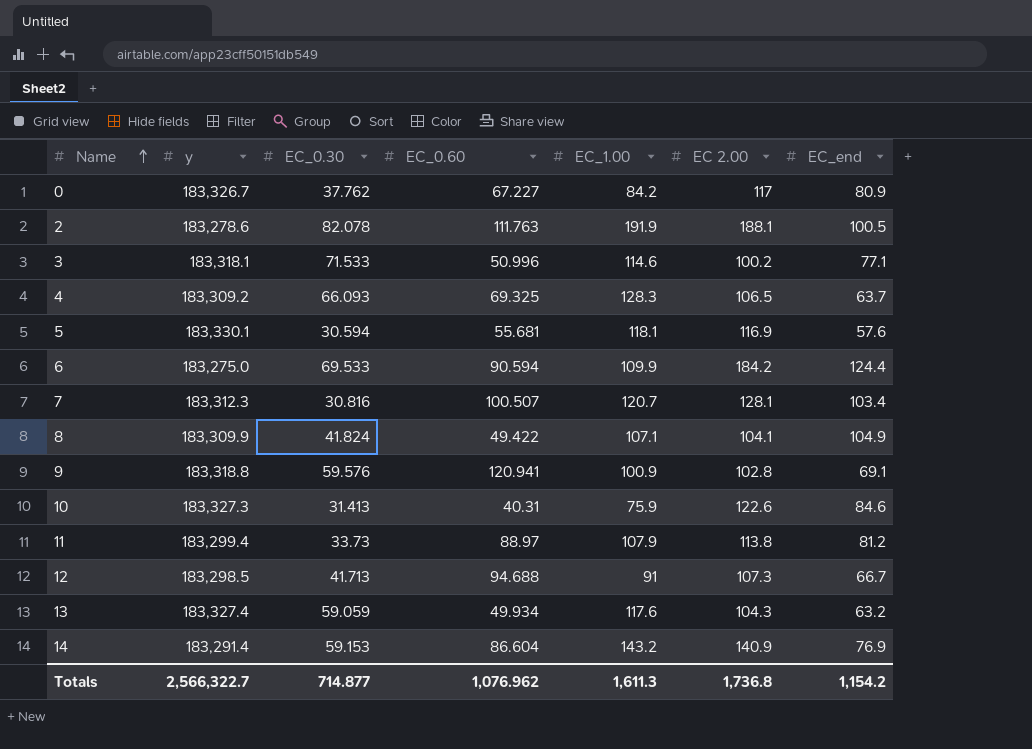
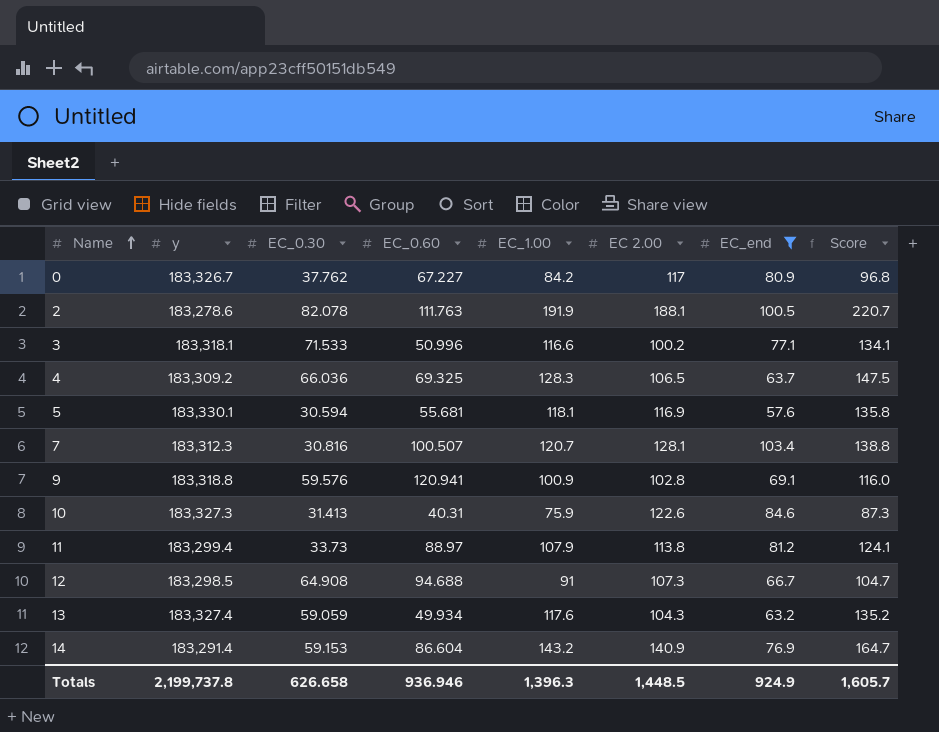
filter: none -> EC_end <= 103.4
column Score | formula: none -> [EC_1.00] * 1.15
3 | EC_1.00: 114.6 -> 116.6
4 | EC_0.30: 66.093 -> 66.036
12 | EC_0.30: 41.713 -> 64.908
Totals | y: 2,566,322.7 -> 2,199,737.8
Totals | EC_0.30: 714.877 -> 626.658
Totals | EC_0.60: 1,076.962 -> 936.946
Totals | EC_1.00: 1,611.3 -> 1,396.3
Totals | EC 2.00: 1,736.8 -> 1,448.5
Totals | EC_end: 1,154.2 -> 924.9

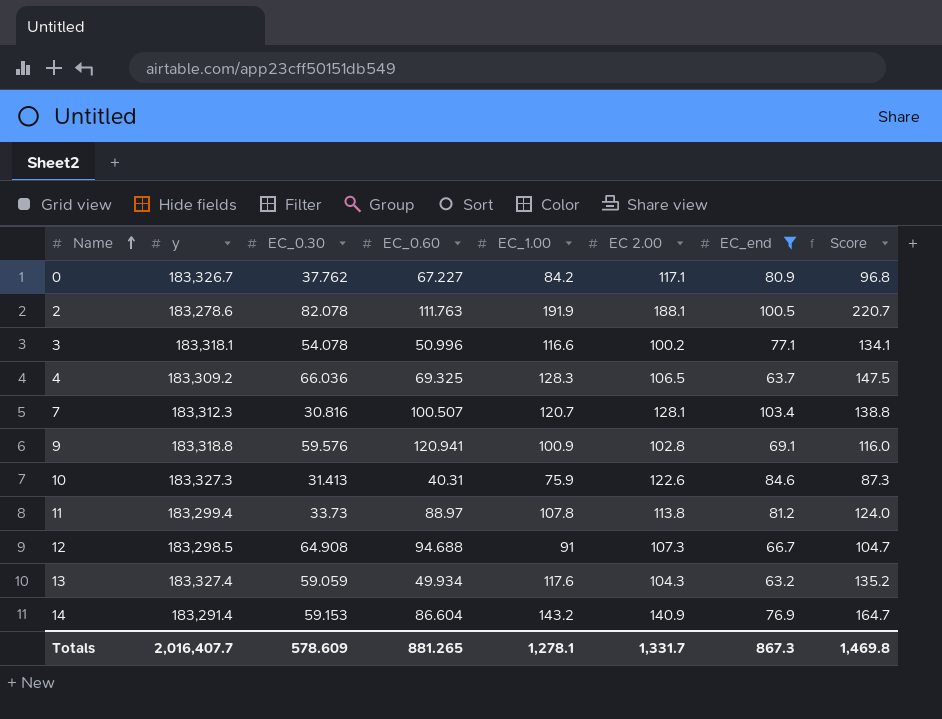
row 5: 183,330.1 | 30.594 | 55.681 | 118.1 | 116.9 | 57.6 | 135.8 -> none
0 | EC 2.00: 117 -> 117.1
3 | EC_0.30: 71.533 -> 54.078
11 | EC_1.00: 107.9 -> 107.8
11 | Score: 124.1 -> 124.0
Totals | y: 2,199,737.8 -> 2,016,407.7
Totals | EC_0.30: 626.658 -> 578.609
Totals | EC_0.60: 936.946 -> 881.265
Totals | EC_1.00: 1,396.3 -> 1,278.1
Totals | EC 2.00: 1,448.5 -> 1,331.7
Totals | EC_end: 924.9 -> 867.3
Totals | Score: 1,605.7 -> 1,469.8

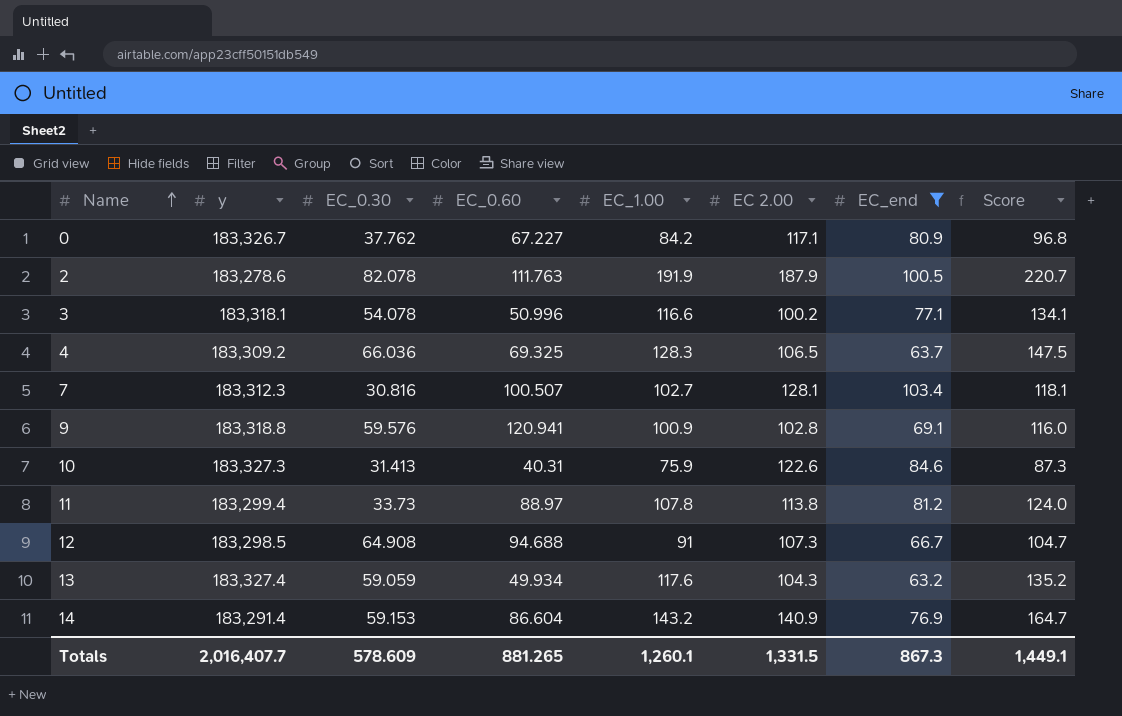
2 | EC 2.00: 188.1 -> 187.9
7 | EC_1.00: 120.7 -> 102.7
7 | Score: 138.8 -> 118.1
Totals | EC_1.00: 1,278.1 -> 1,260.1
Totals | EC 2.00: 1,331.7 -> 1,331.5
Totals | Score: 1,469.8 -> 1,449.1

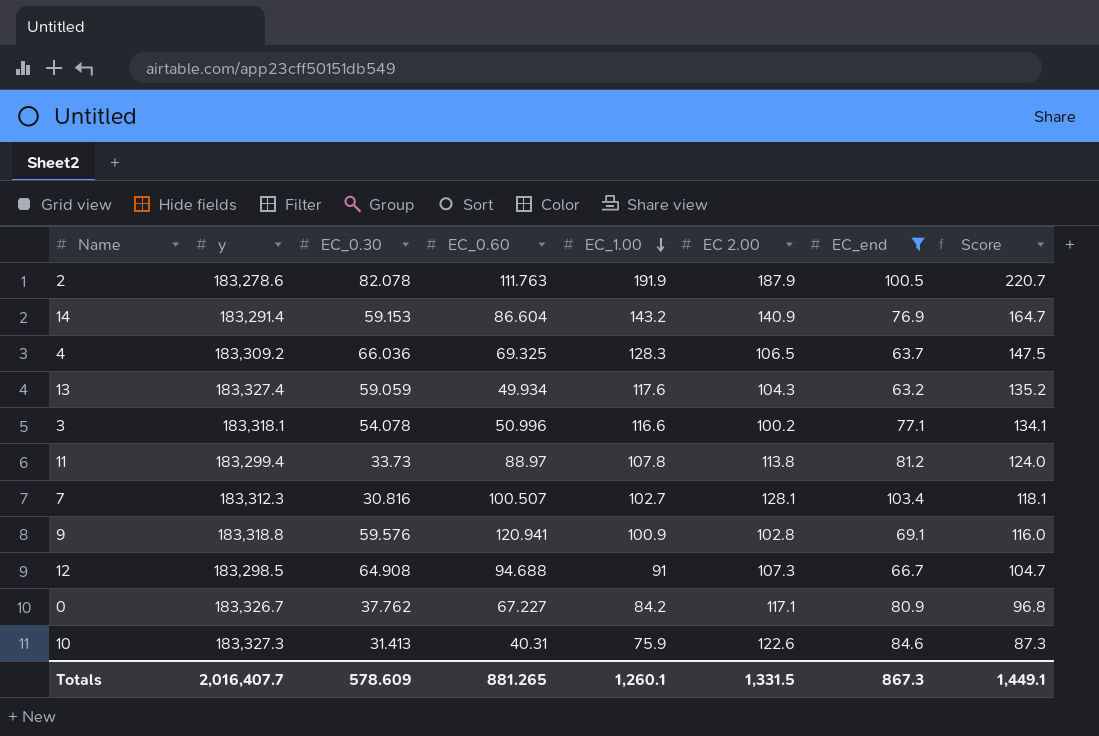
row order: Name ascending -> EC_1.00 descending

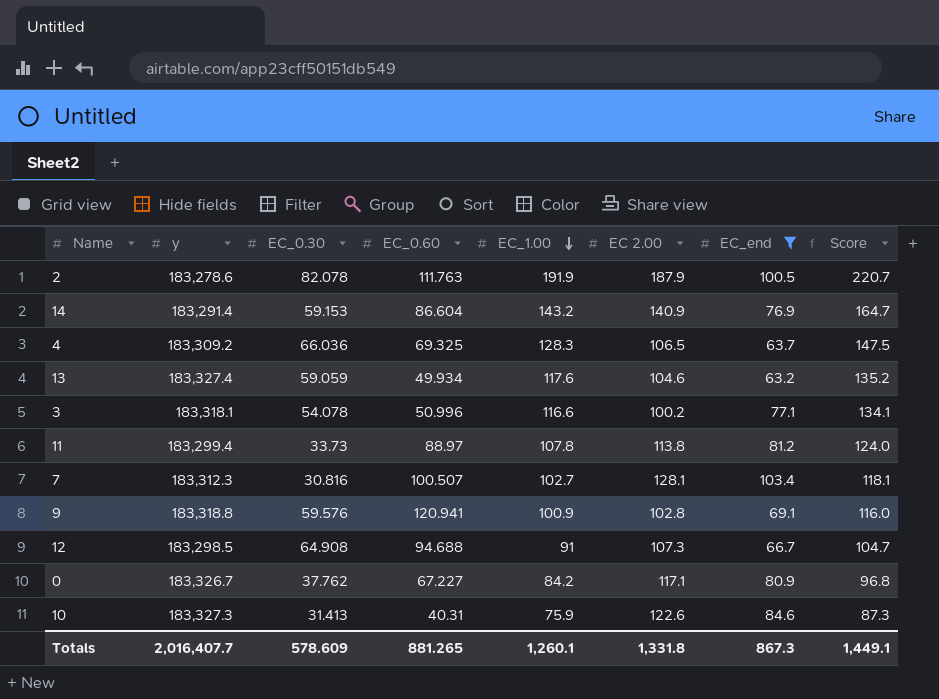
13 | EC 2.00: 104.3 -> 104.6
Totals | EC 2.00: 1,331.5 -> 1,331.8

